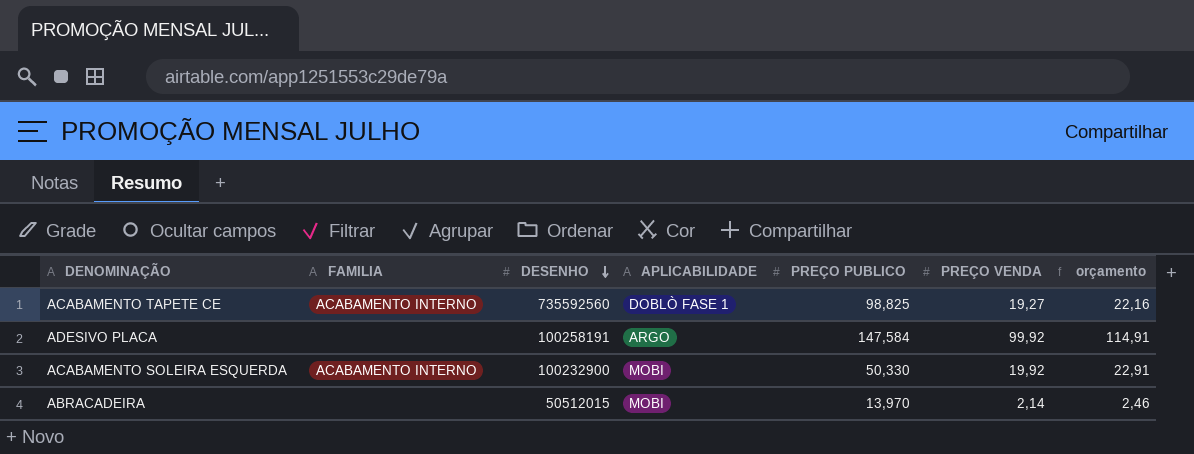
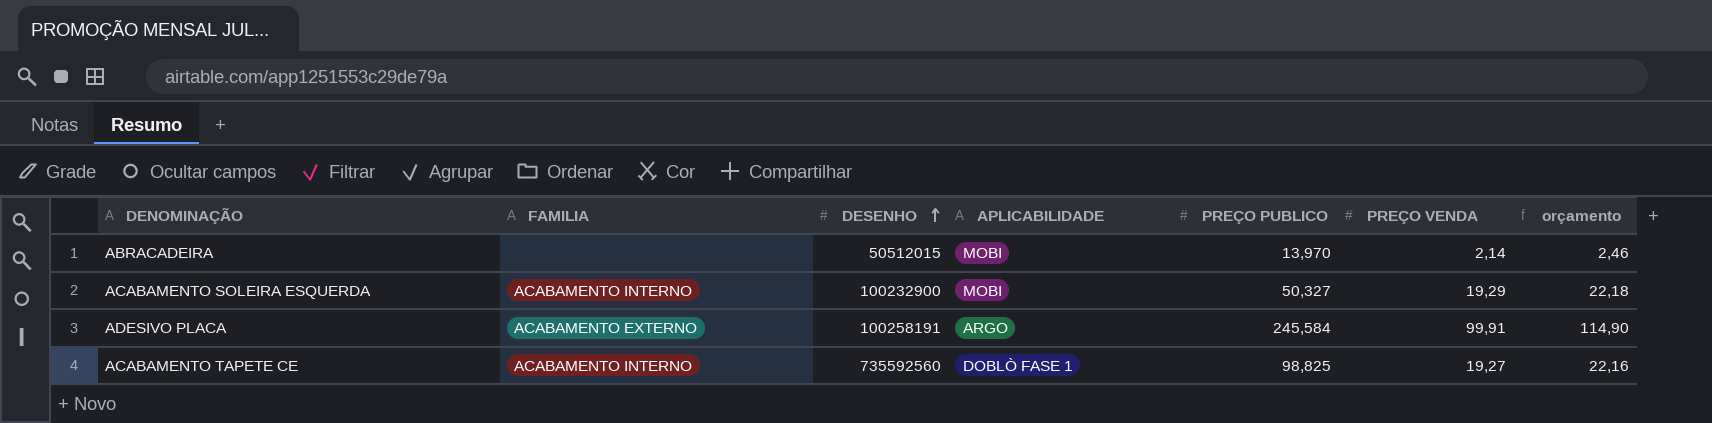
row order: DESENHO descending -> DESENHO ascending
ACABAMENTO SOLEIRA ESQUERDA | PREÇO PUBLICO: 50,330 -> 50,327
ACABAMENTO SOLEIRA ESQUERDA | PREÇO VENDA: 19,92 -> 19,29
ACABAMENTO SOLEIRA ESQUERDA | orçamento: 22,91 -> 22,18
ADESIVO PLACA | FAMILIA: none -> ACABAMENTO EXTERNO
ADESIVO PLACA | PREÇO PUBLICO: 147,584 -> 245,584
ADESIVO PLACA | PREÇO VENDA: 99,92 -> 99,91
ADESIVO PLACA | orçamento: 114,91 -> 114,90

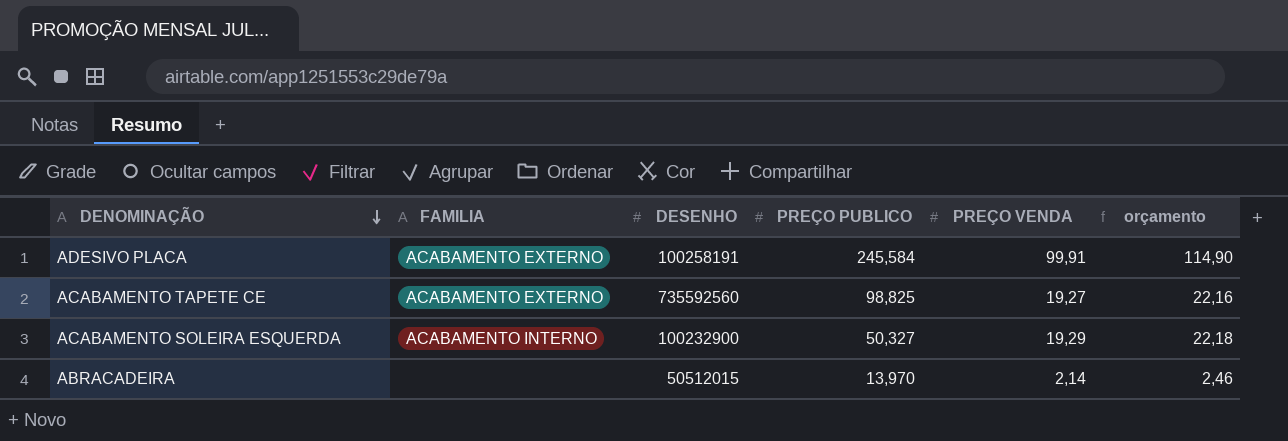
row order: DESENHO ascending -> DENOMINAÇÃO descending
column APLICABILIDADE | position: 4 -> none
ACABAMENTO TAPETE CE | FAMILIA: ACABAMENTO INTERNO -> ACABAMENTO EXTERNO

